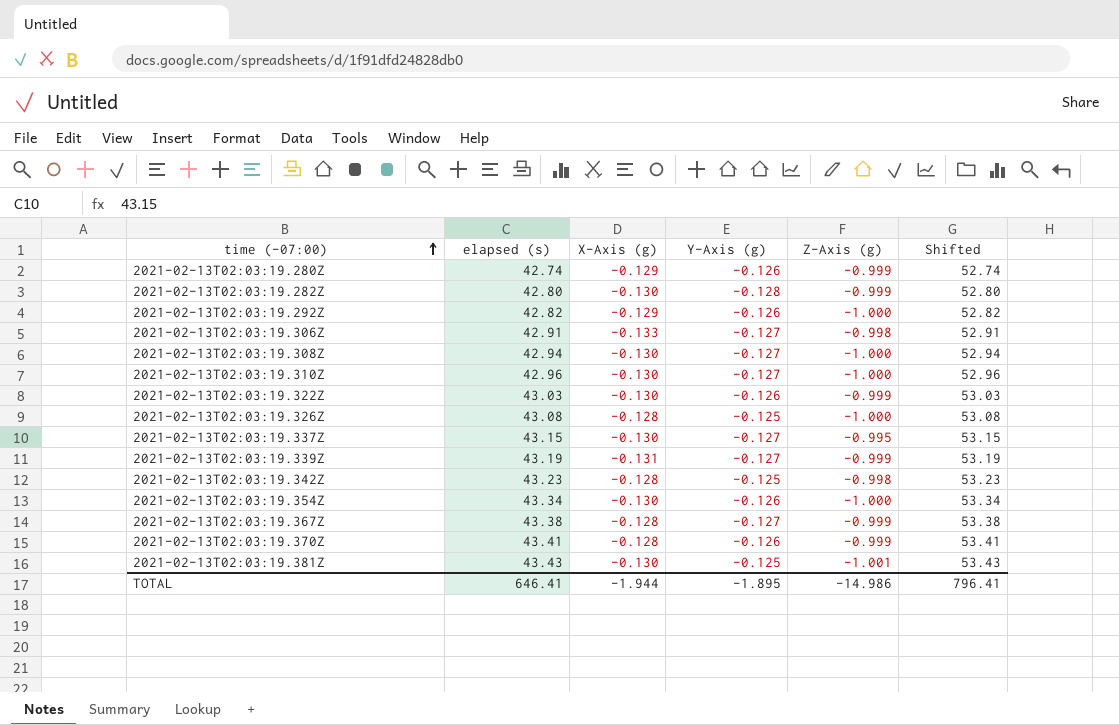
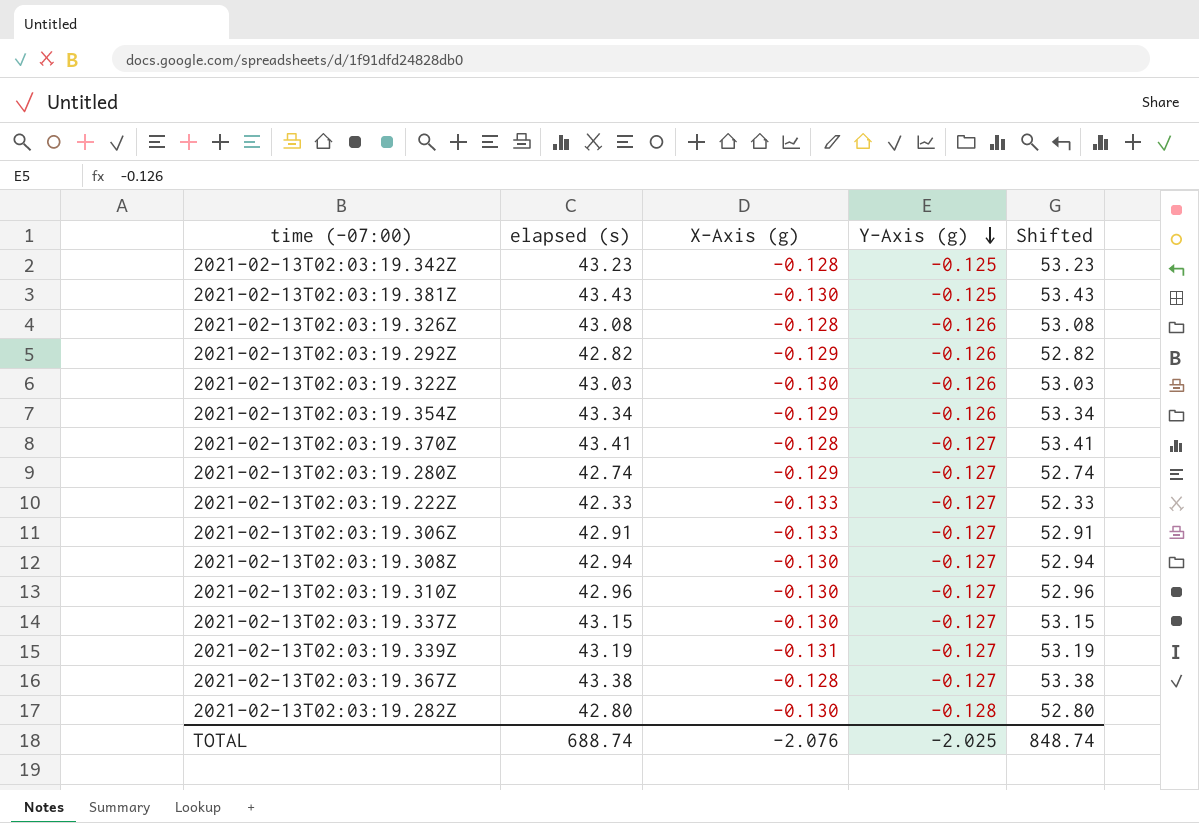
row order: time (-07:00) ascending -> Y-Axis (g) descending
column Z-Axis (g) | position: 5 -> none
2021-02-13T02:03:19.326Z | Y-Axis (g): -0.125 -> -0.126
2021-02-13T02:03:19.354Z | X-Axis (g): -0.130 -> -0.129
2021-02-13T02:03:19.370Z | Y-Axis (g): -0.126 -> -0.127
2021-02-13T02:03:19.280Z | Y-Axis (g): -0.126 -> -0.127
row 2021-02-13T02:03:19.222Z: none -> 42.33 | -0.133 | -0.127 | 52.33
TOTAL | elapsed (s): 646.41 -> 688.74
TOTAL | X-Axis (g): -1.944 -> -2.076
TOTAL | Y-Axis (g): -1.895 -> -2.025
TOTAL | Shifted: 796.41 -> 848.74

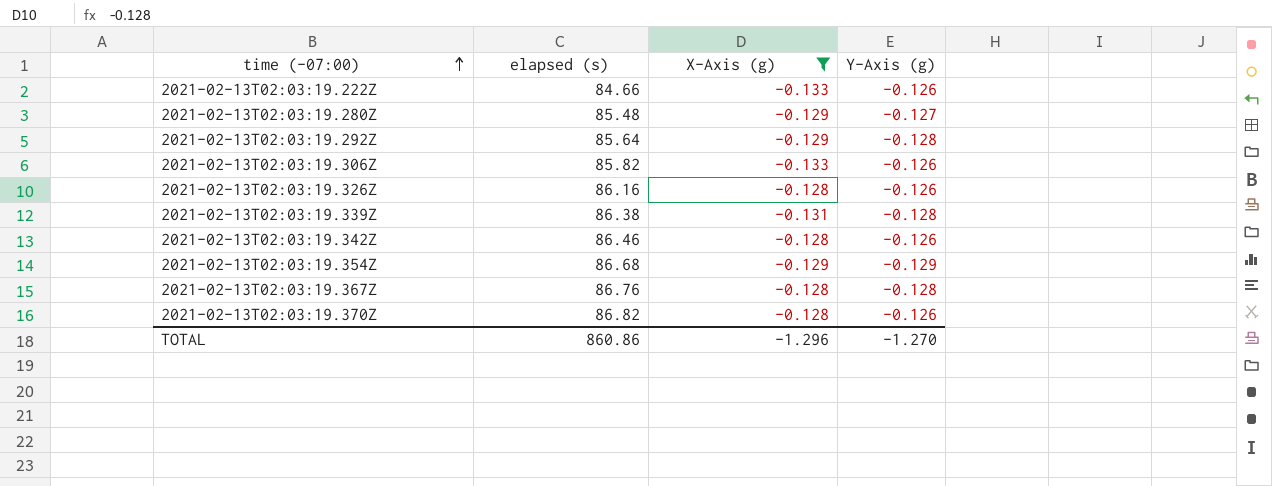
filter: none -> X-Axis (g) != -0.130
row order: Y-Axis (g) descending -> time (-07:00) ascending
column Shifted | formula: [elapsed (s)] + 10 -> none
2021-02-13T02:03:19.222Z | elapsed (s): 42.33 -> 84.66
2021-02-13T02:03:19.222Z | Y-Axis (g): -0.127 -> -0.126
2021-02-13T02:03:19.280Z | elapsed (s): 42.74 -> 85.48
2021-02-13T02:03:19.292Z | elapsed (s): 42.82 -> 85.64
2021-02-13T02:03:19.292Z | Y-Axis (g): -0.126 -> -0.128
2021-02-13T02:03:19.306Z | elapsed (s): 42.91 -> 85.82
2021-02-13T02:03:19.306Z | Y-Axis (g): -0.127 -> -0.126
2021-02-13T02:03:19.326Z | elapsed (s): 43.08 -> 86.16
2021-02-13T02:03:19.339Z | elapsed (s): 43.19 -> 86.38
2021-02-13T02:03:19.339Z | Y-Axis (g): -0.127 -> -0.128
2021-02-13T02:03:19.342Z | elapsed (s): 43.23 -> 86.46
2021-02-13T02:03:19.342Z | Y-Axis (g): -0.125 -> -0.126
2021-02-13T02:03:19.354Z | elapsed (s): 43.34 -> 86.68
2021-02-13T02:03:19.354Z | Y-Axis (g): -0.126 -> -0.129
2021-02-13T02:03:19.367Z | elapsed (s): 43.38 -> 86.76
2021-02-13T02:03:19.367Z | Y-Axis (g): -0.127 -> -0.128
2021-02-13T02:03:19.370Z | elapsed (s): 43.41 -> 86.82
2021-02-13T02:03:19.370Z | Y-Axis (g): -0.127 -> -0.126
TOTAL | elapsed (s): 688.74 -> 860.86
TOTAL | X-Axis (g): -2.076 -> -1.296
TOTAL | Y-Axis (g): -2.025 -> -1.270

